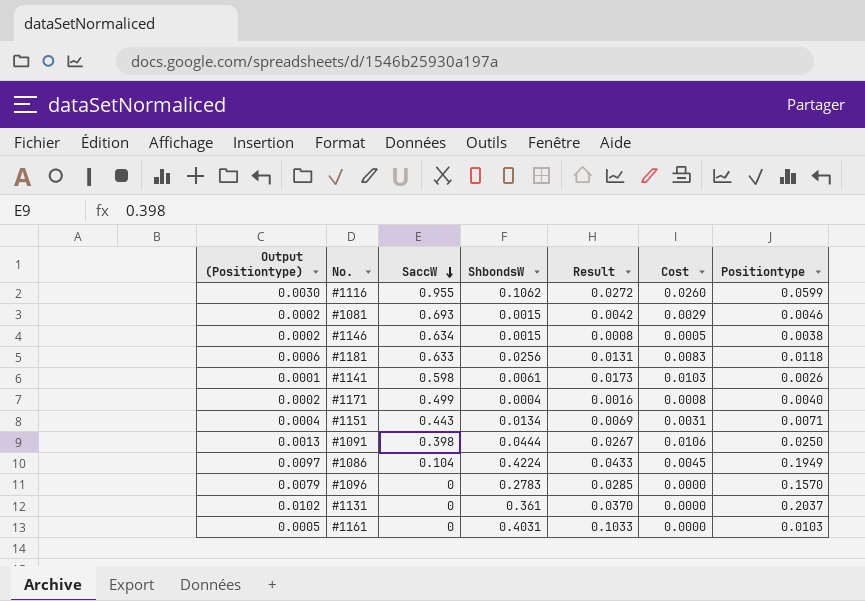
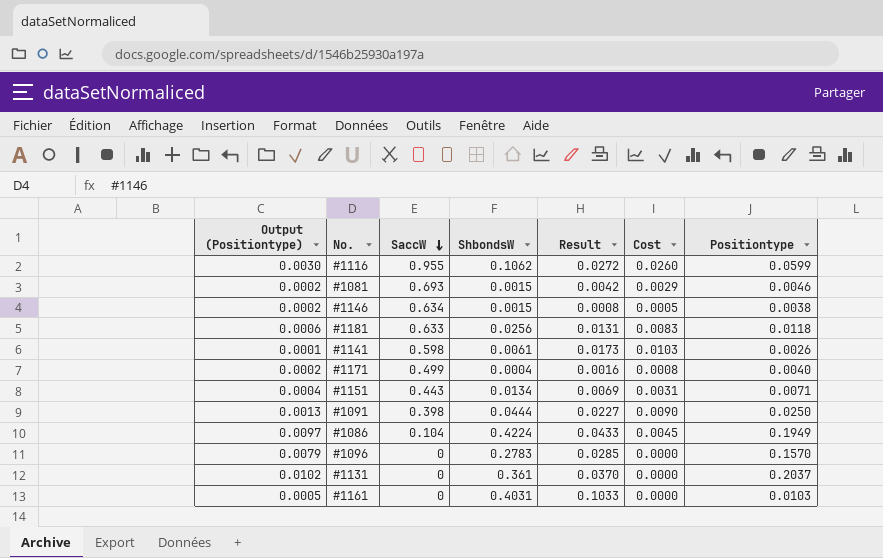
#1091 | Result: 0.0267 -> 0.0227
#1091 | Cost: 0.0106 -> 0.0090

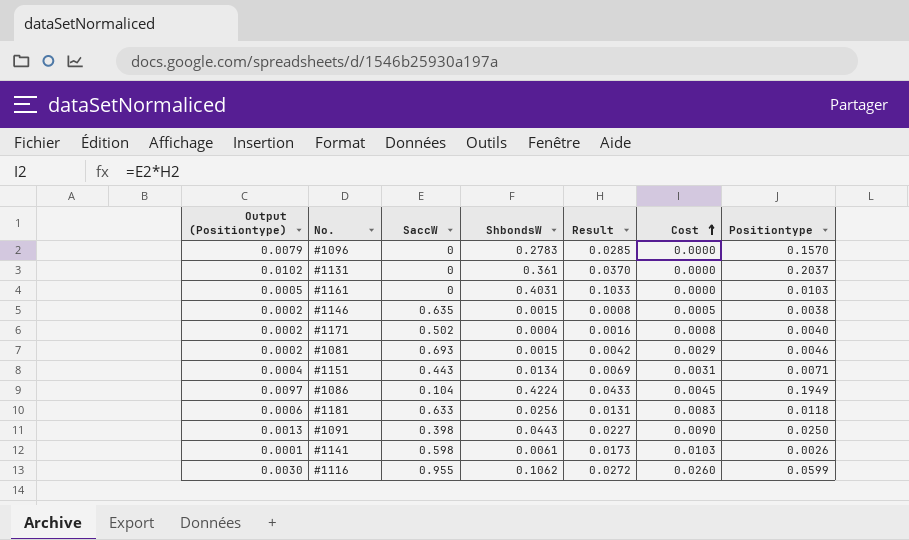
row order: SaccW descending -> Cost ascending
#1146 | SaccW: 0.634 -> 0.635
#1171 | SaccW: 0.499 -> 0.502
#1091 | ShbondsW: 0.0444 -> 0.0443

